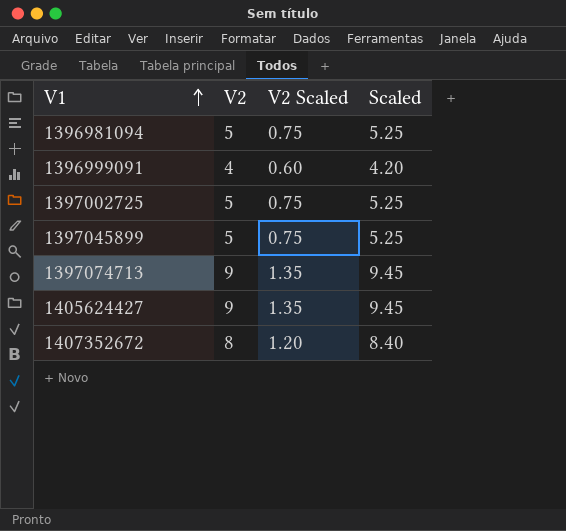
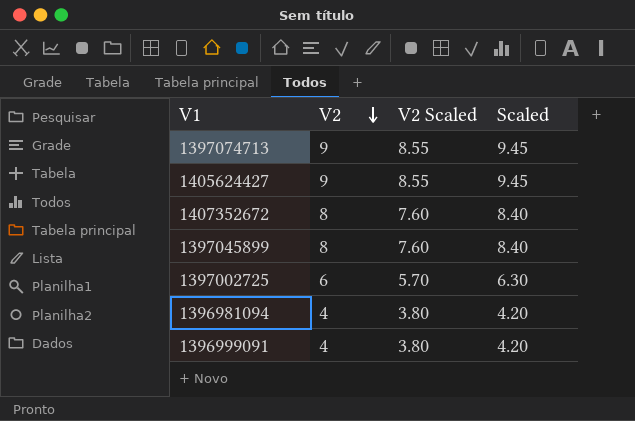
row order: V1 ascending -> V2 descending
column V2 Scaled | formula: [V2] * 0.15 -> [V2] * 0.95
1397045899 | V2: 5 -> 8
1397045899 | Scaled: 5.25 -> 8.40
1397002725 | V2: 5 -> 6
1397002725 | Scaled: 5.25 -> 6.30
1396981094 | V2: 5 -> 4
1396981094 | Scaled: 5.25 -> 4.20

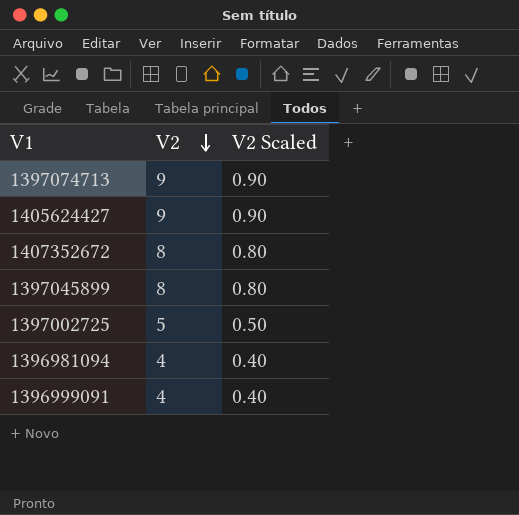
column Scaled | formula: [V2] * 1.05 -> none
column V2 Scaled | formula: [V2] * 0.95 -> [V2] * 0.1
1397002725 | V2: 6 -> 5

